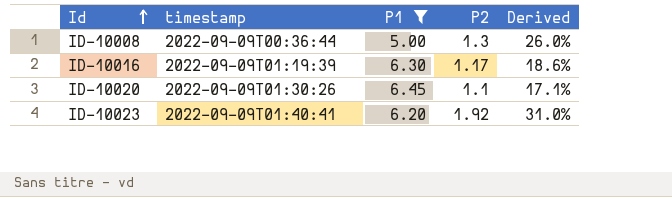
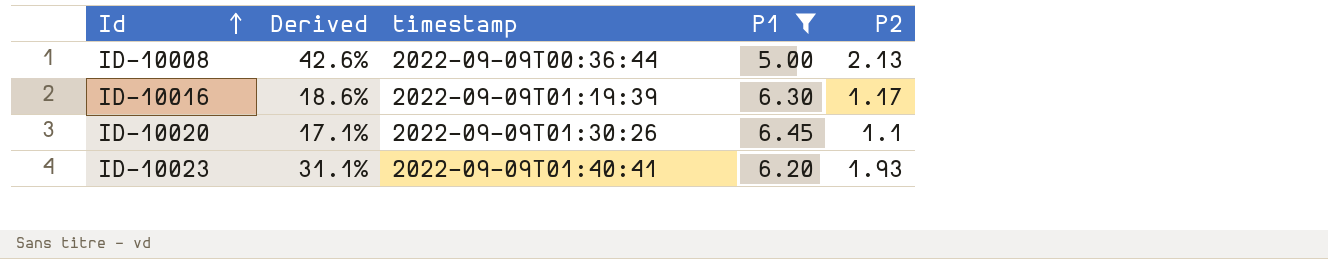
column Derived | position: 5 -> 2
ID-10008 | Derived: 26.0% -> 42.6%
ID-10008 | P2: 1.3 -> 2.13
ID-10023 | Derived: 31.0% -> 31.1%
ID-10023 | P2: 1.92 -> 1.93

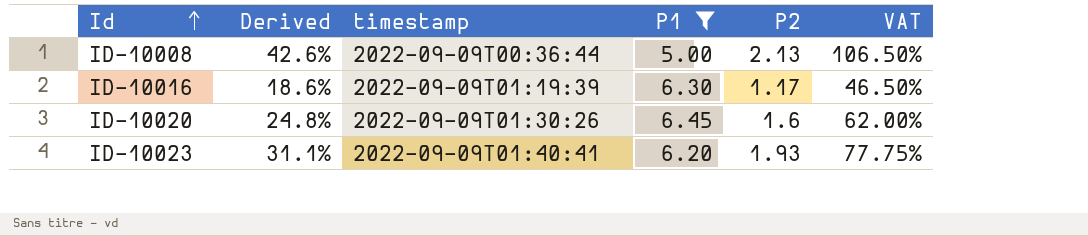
column VAT | formula: none -> [Derived] * 2.5
ID-10020 | Derived: 17.1% -> 24.8%
ID-10020 | P2: 1.1 -> 1.6

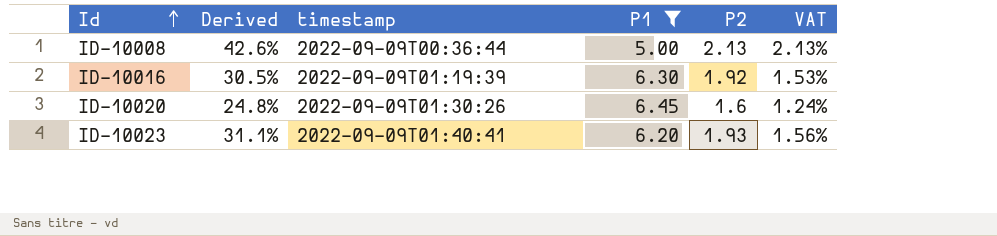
column VAT | formula: [Derived] * 2.5 -> [Derived] * 0.05
ID-10016 | Derived: 18.6% -> 30.5%
ID-10016 | P2: 1.17 -> 1.92

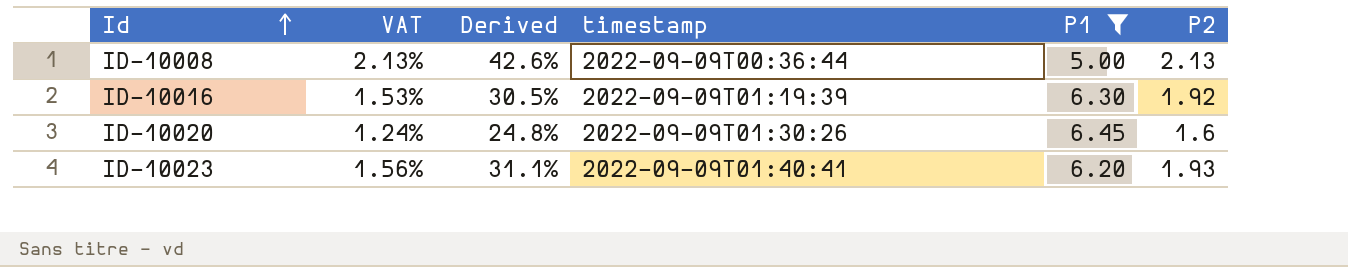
column VAT | position: 6 -> 2

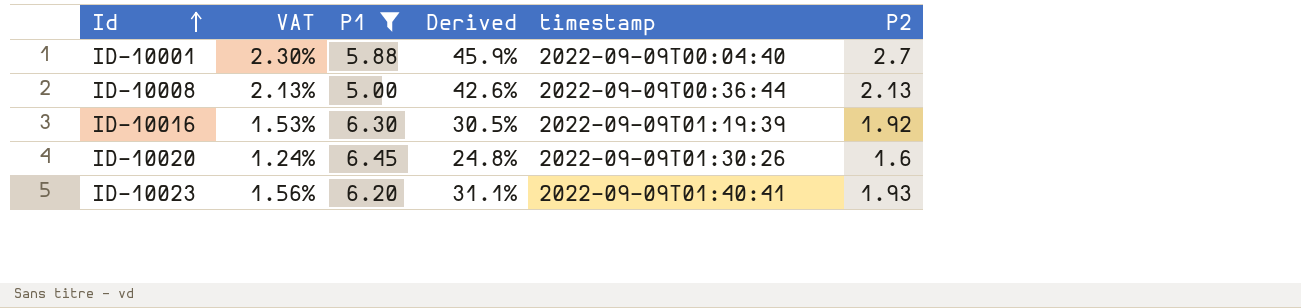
column P1 | position: 5 -> 3
row ID-10001: none -> 2.30% | 5.88 | 45.9% | 2022-09-09T00:04:40 | 2.7

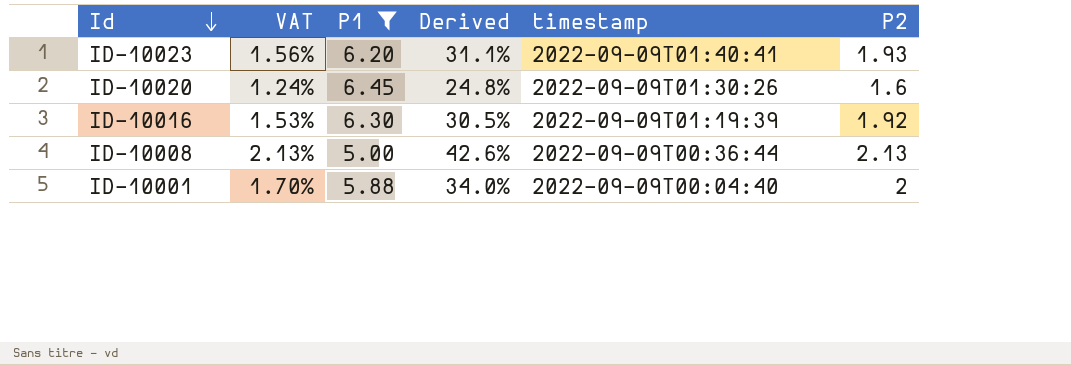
row order: Id ascending -> Id descending
ID-10001 | VAT: 2.30% -> 1.70%
ID-10001 | Derived: 45.9% -> 34.0%
ID-10001 | P2: 2.7 -> 2

